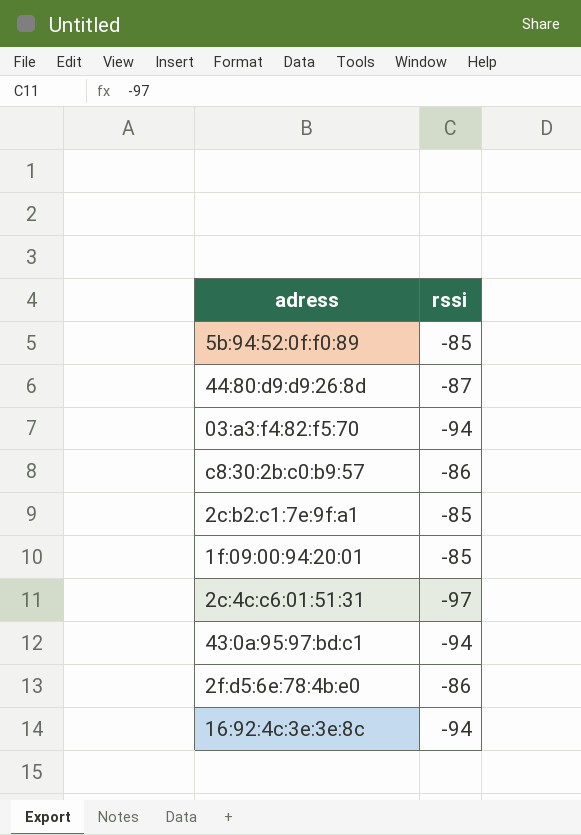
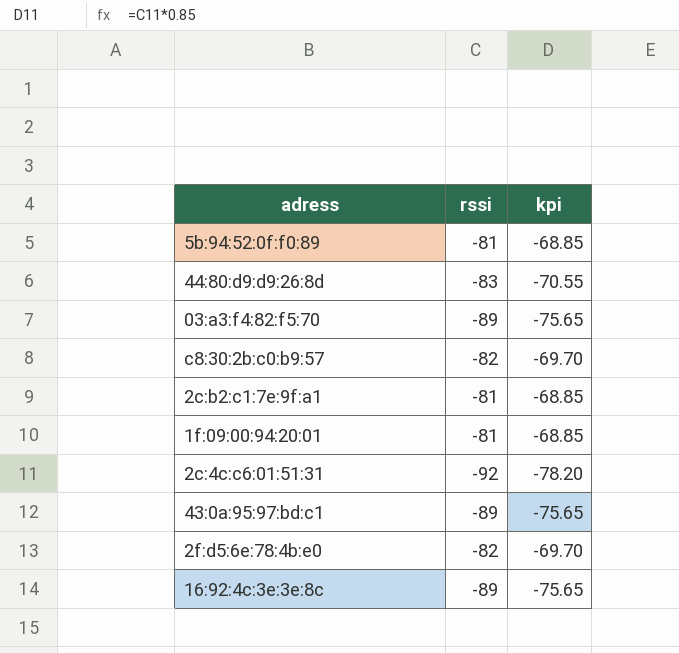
column kpi | formula: none -> [rssi] * 0.85
5b:94:52:0f:f0:89 | rssi: -85 -> -81
44:80:d9:d9:26:8d | rssi: -87 -> -83
03:a3:f4:82:f5:70 | rssi: -94 -> -89
c8:30:2b:c0:b9:57 | rssi: -86 -> -82
2c:b2:c1:7e:9f:a1 | rssi: -85 -> -81
1f:09:00:94:20:01 | rssi: -85 -> -81
2c:4c:c6:01:51:31 | rssi: -97 -> -92
43:0a:95:97:bd:c1 | rssi: -94 -> -89
2f:d5:6e:78:4b:e0 | rssi: -86 -> -82
16:92:4c:3e:3e:8c | rssi: -94 -> -89

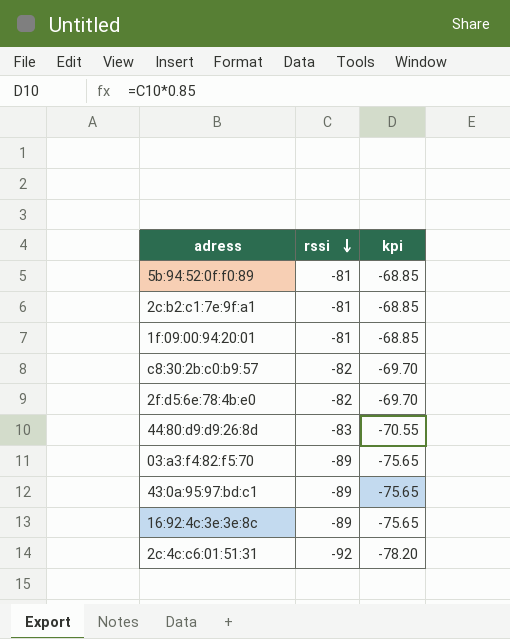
row order: none -> rssi descending

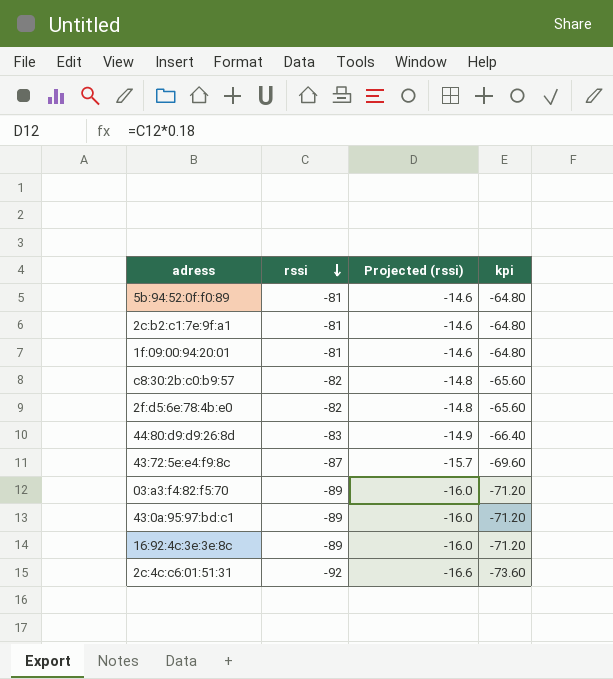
column Projected (rssi) | formula: none -> [rssi] * 0.18
column kpi | formula: [rssi] * 0.85 -> [rssi] * 0.8
row 43:72:5e:e4:f9:8c: none -> -87 | -15.7 | -69.60

